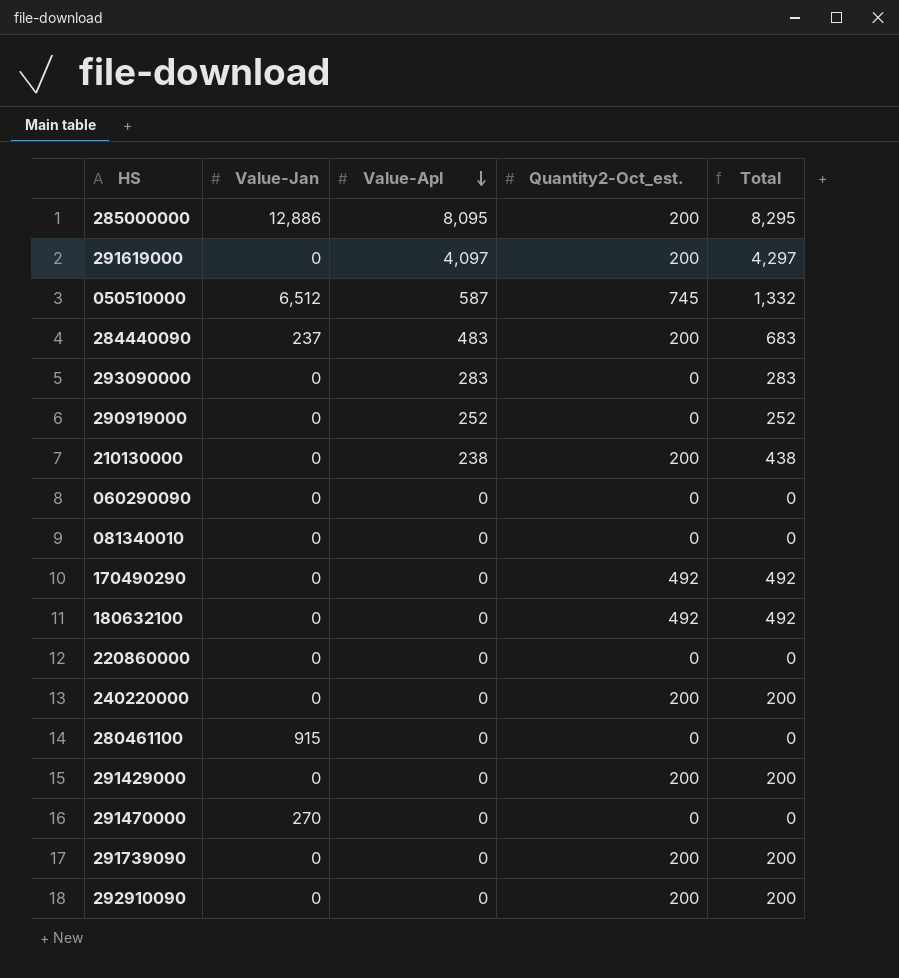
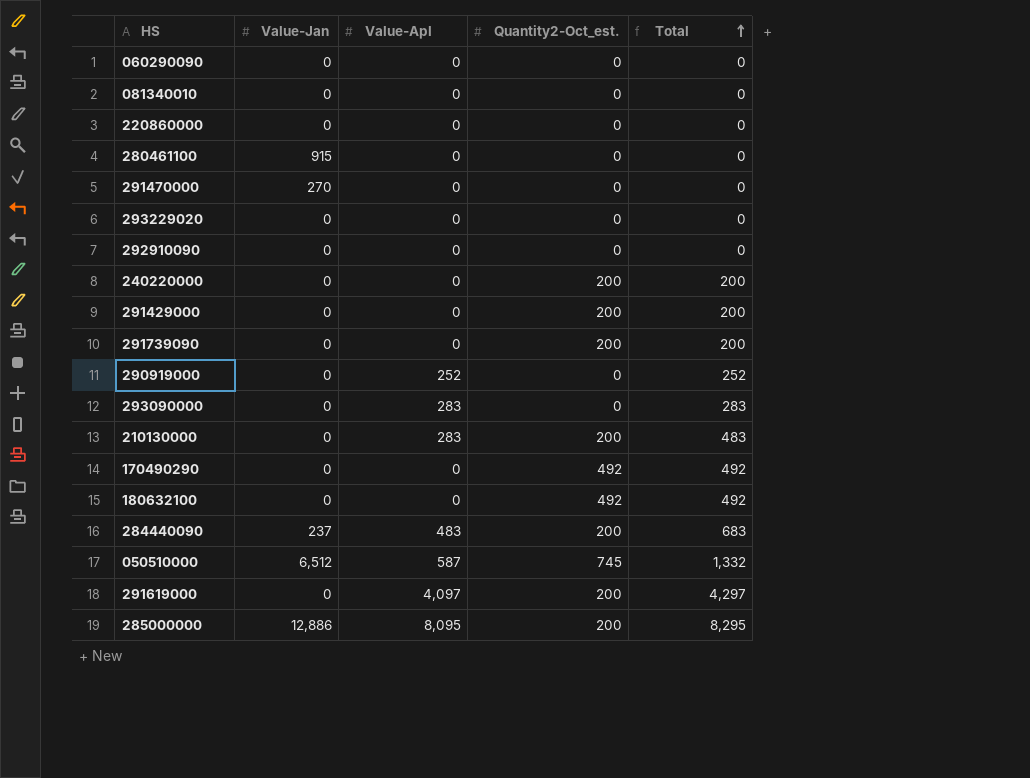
row order: Value-Apl descending -> Total ascending
row 293229020: none -> 0 | 0 | 0 | 0
292910090 | Quantity2-Oct_est.: 200 -> 0
292910090 | Total: 200 -> 0
210130000 | Value-Apl: 238 -> 283
210130000 | Total: 438 -> 483

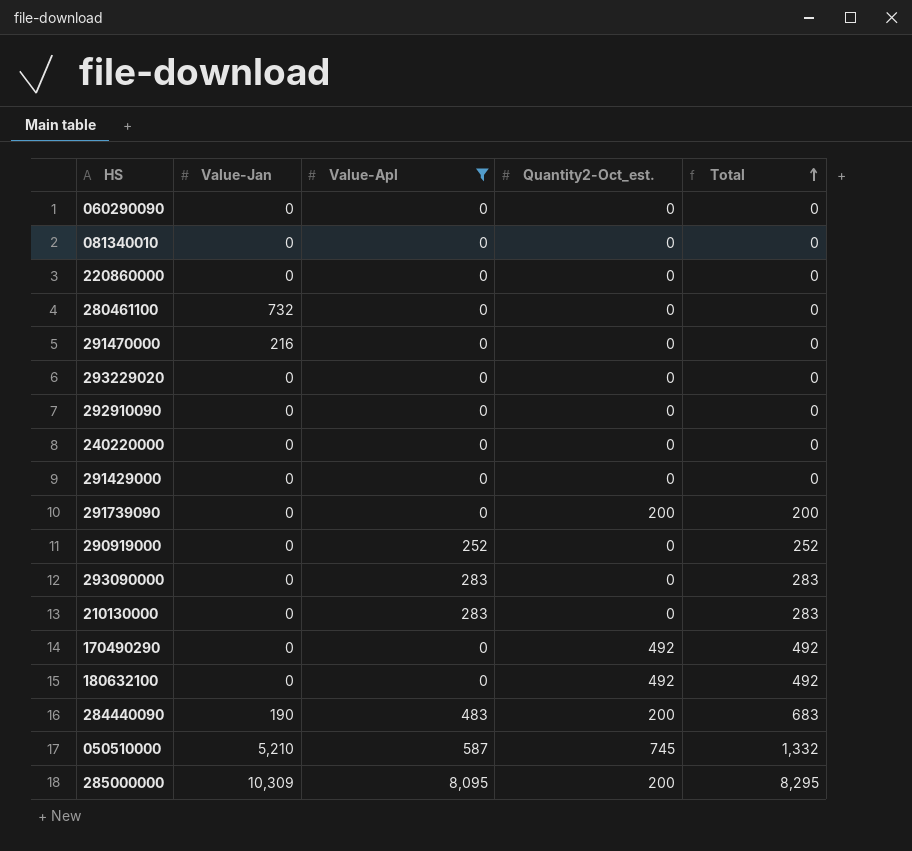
filter: none -> Value-Apl != 4,097
280461100 | Value-Jan: 915 -> 732
291470000 | Value-Jan: 270 -> 216
240220000 | Quantity2-Oct_est.: 200 -> 0
240220000 | Total: 200 -> 0
291429000 | Quantity2-Oct_est.: 200 -> 0
291429000 | Total: 200 -> 0
210130000 | Quantity2-Oct_est.: 200 -> 0
210130000 | Total: 483 -> 283
284440090 | Value-Jan: 237 -> 190
050510000 | Value-Jan: 6,512 -> 5,210
285000000 | Value-Jan: 12,886 -> 10,309

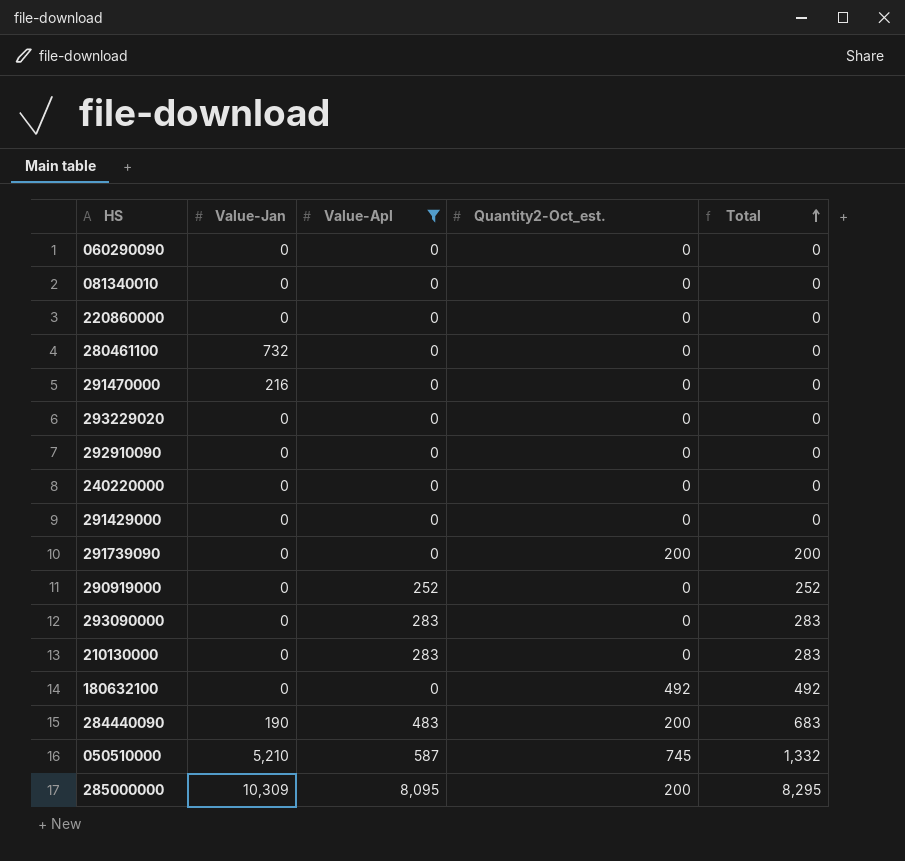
row 170490290: 0 | 0 | 492 | 492 -> none

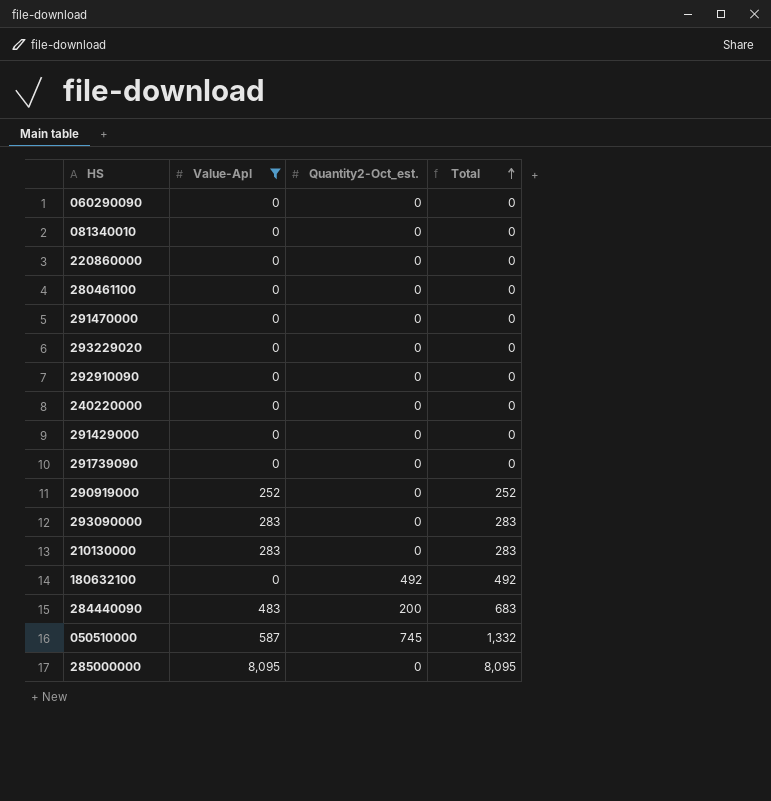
column Value-Jan | position: 2 -> none
291739090 | Quantity2-Oct_est.: 200 -> 0
291739090 | Total: 200 -> 0
285000000 | Quantity2-Oct_est.: 200 -> 0
285000000 | Total: 8,295 -> 8,095

